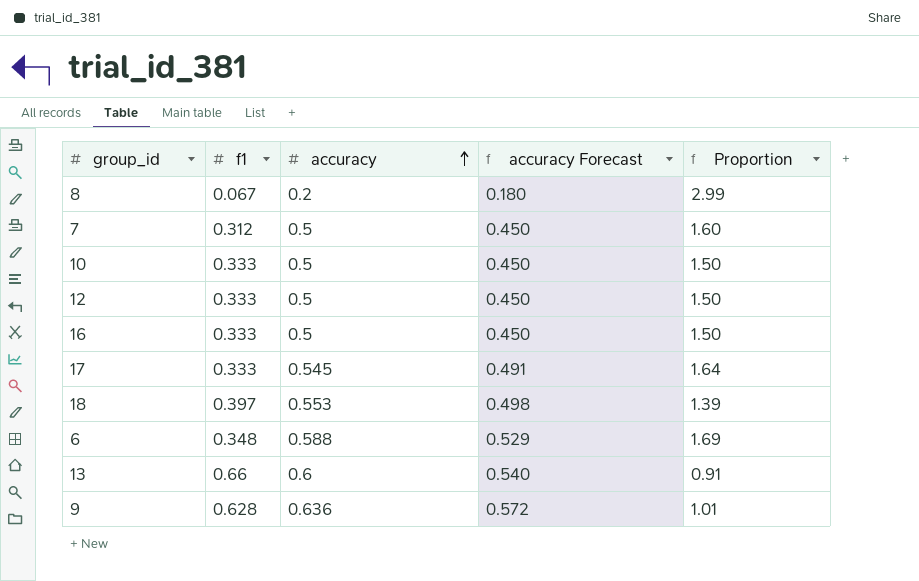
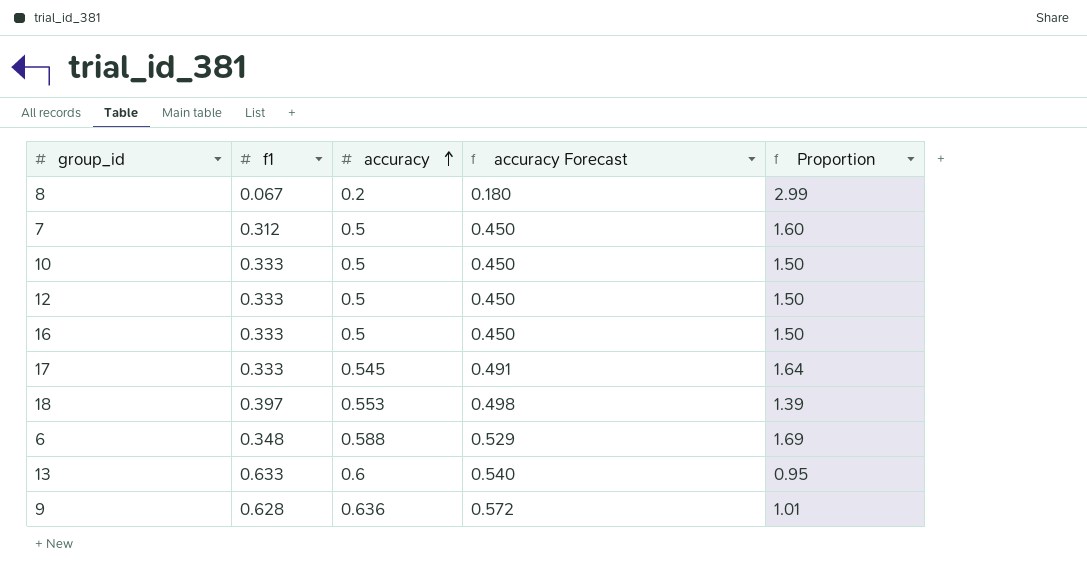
13 | f1: 0.66 -> 0.633
13 | Proportion: 0.91 -> 0.95

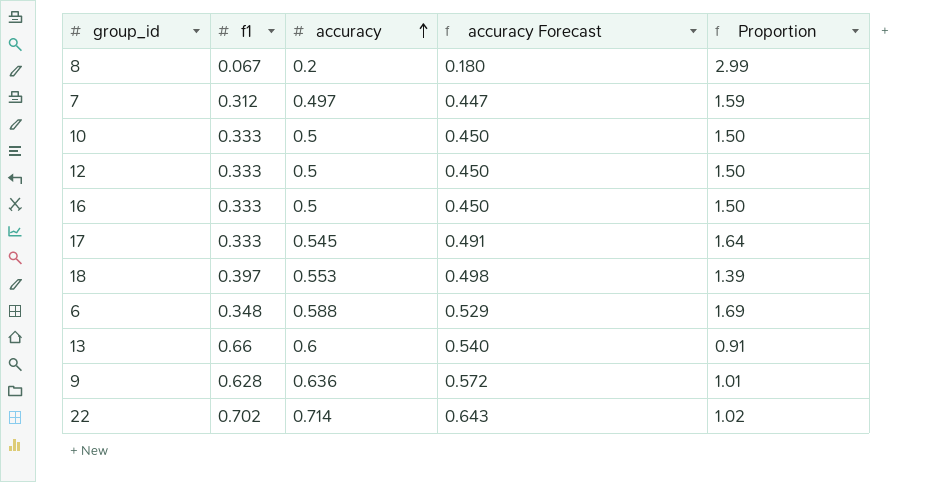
7 | accuracy: 0.5 -> 0.497
7 | accuracy Forecast: 0.450 -> 0.447
7 | Proportion: 1.60 -> 1.59
13 | f1: 0.633 -> 0.66
13 | Proportion: 0.95 -> 0.91
row 22: none -> 0.702 | 0.714 | 0.643 | 1.02

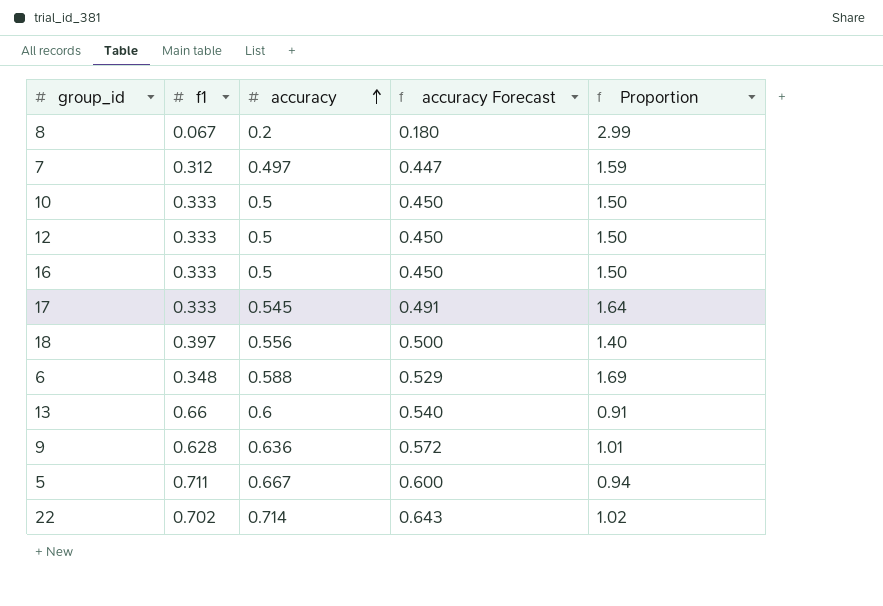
18 | accuracy: 0.553 -> 0.556
18 | accuracy Forecast: 0.498 -> 0.500
18 | Proportion: 1.39 -> 1.40
row 5: none -> 0.711 | 0.667 | 0.600 | 0.94

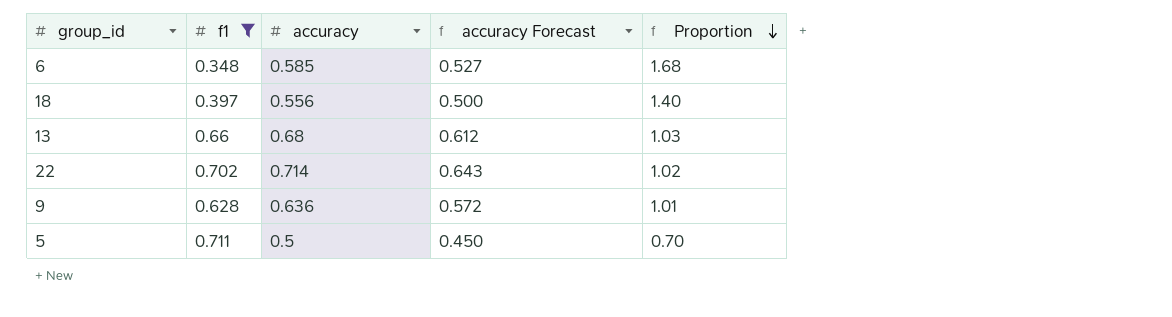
filter: none -> f1 >= 0.348
row order: accuracy ascending -> Proportion descending
6 | accuracy: 0.588 -> 0.585
6 | accuracy Forecast: 0.529 -> 0.527
6 | Proportion: 1.69 -> 1.68
13 | accuracy: 0.6 -> 0.68
13 | accuracy Forecast: 0.540 -> 0.612
13 | Proportion: 0.91 -> 1.03
5 | accuracy: 0.667 -> 0.5
5 | accuracy Forecast: 0.600 -> 0.450
5 | Proportion: 0.94 -> 0.70

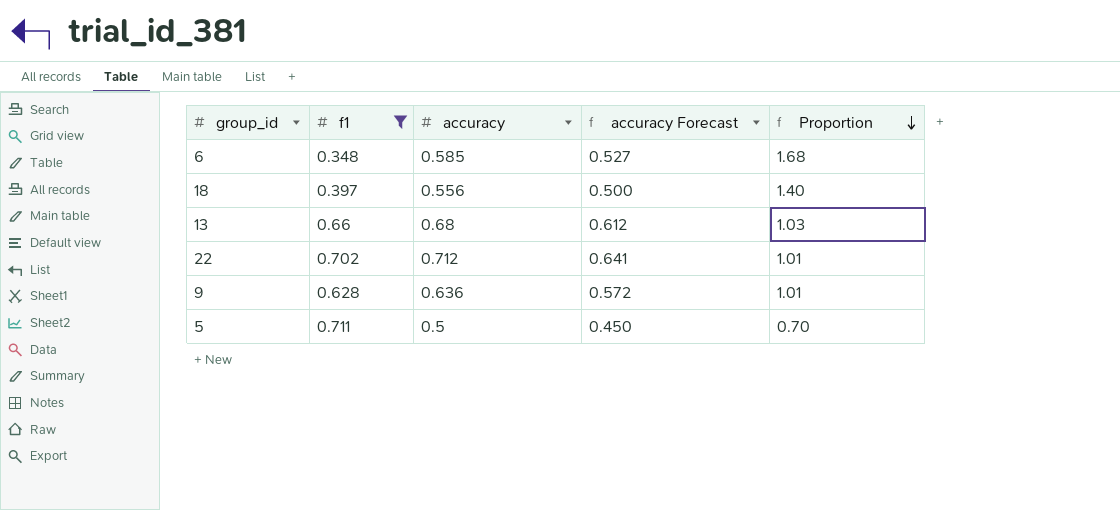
22 | accuracy: 0.714 -> 0.712
22 | accuracy Forecast: 0.643 -> 0.641
22 | Proportion: 1.02 -> 1.01

